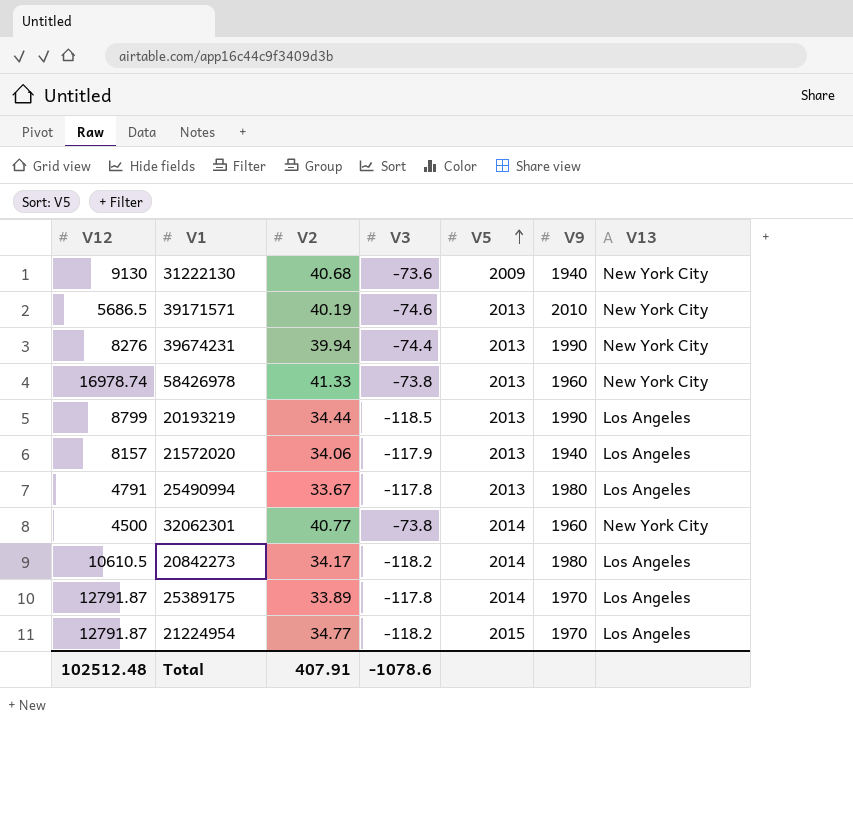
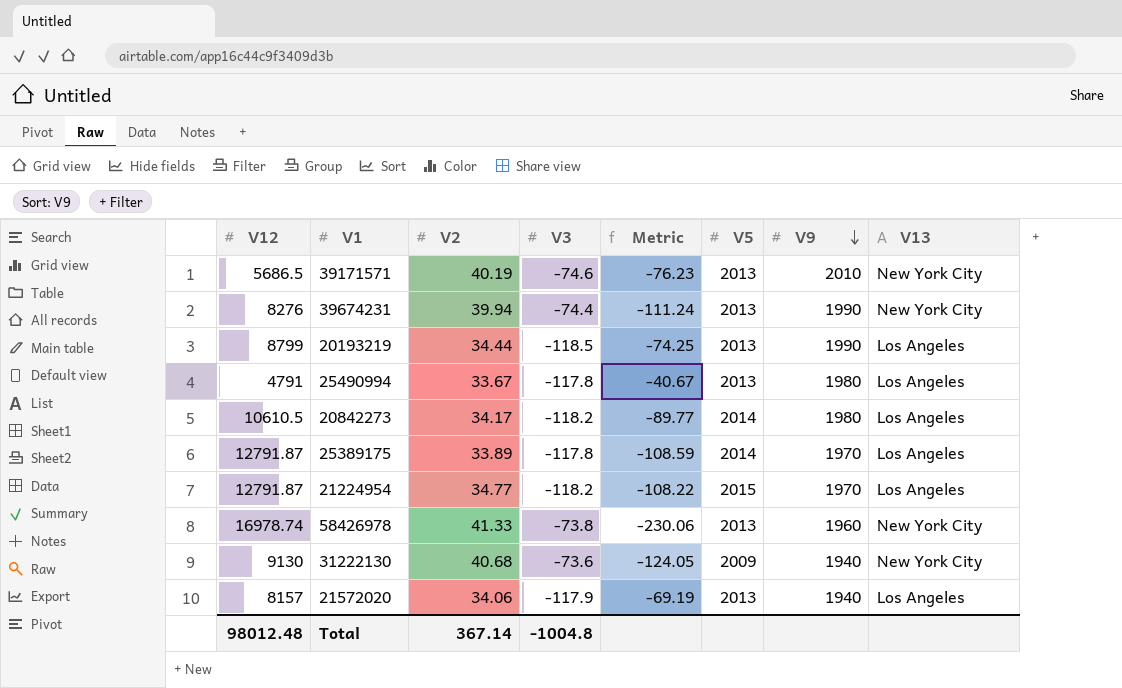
row order: V5 ascending -> V9 descending
column Metric | formula: none -> [V12] / [V3]
row 32062301: 4500 | 40.77 | -73.8 | 2014 | 1960 | New York City -> none
Total | V12: 102512.48 -> 98012.48
Total | V2: 407.91 -> 367.14
Total | V3: -1078.6 -> -1004.8

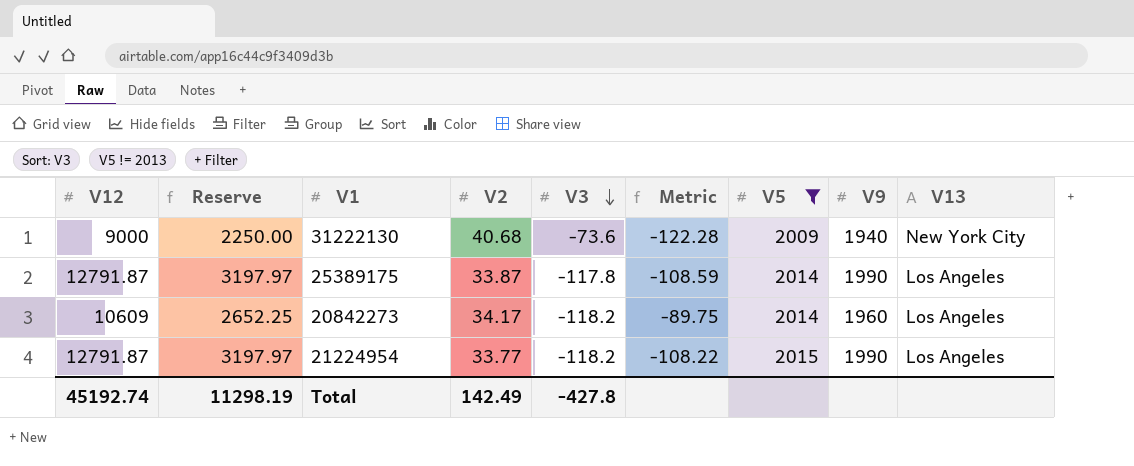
filter: none -> V5 != 2013
row order: V9 descending -> V3 descending
column Reserve | formula: none -> [V12] * 0.25
31222130 | V12: 9130 -> 9000
31222130 | Metric: -124.05 -> -122.28
25389175 | V2: 33.89 -> 33.87
25389175 | V9: 1970 -> 1990
20842273 | V12: 10610.5 -> 10609
20842273 | Metric: -89.77 -> -89.75
20842273 | V9: 1980 -> 1960
21224954 | V2: 34.77 -> 33.77
21224954 | V9: 1970 -> 1990
Total | V12: 98012.48 -> 45192.74
Total | V2: 367.14 -> 142.49
Total | V3: -1004.8 -> -427.8

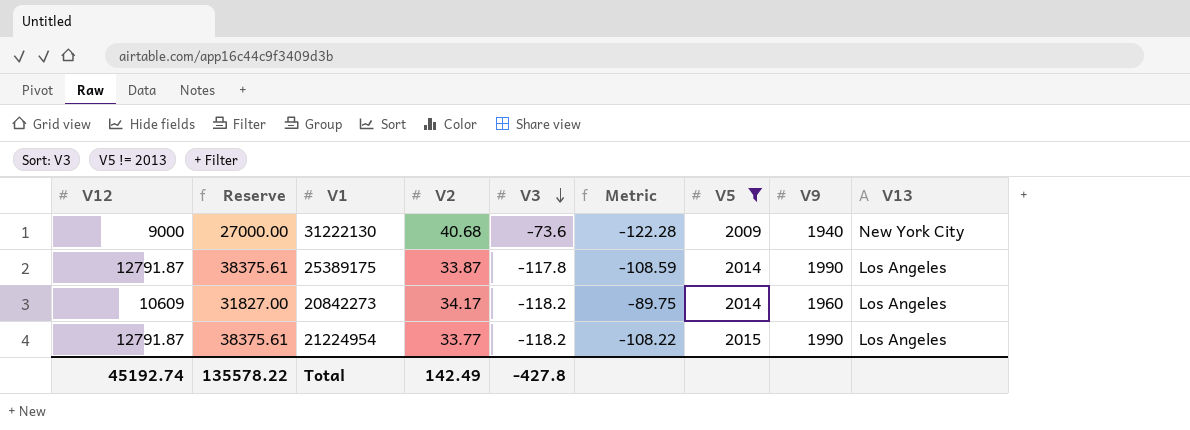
column Reserve | formula: [V12] * 0.25 -> [V12] * 3
Total | Reserve: 11298.19 -> 135578.22

